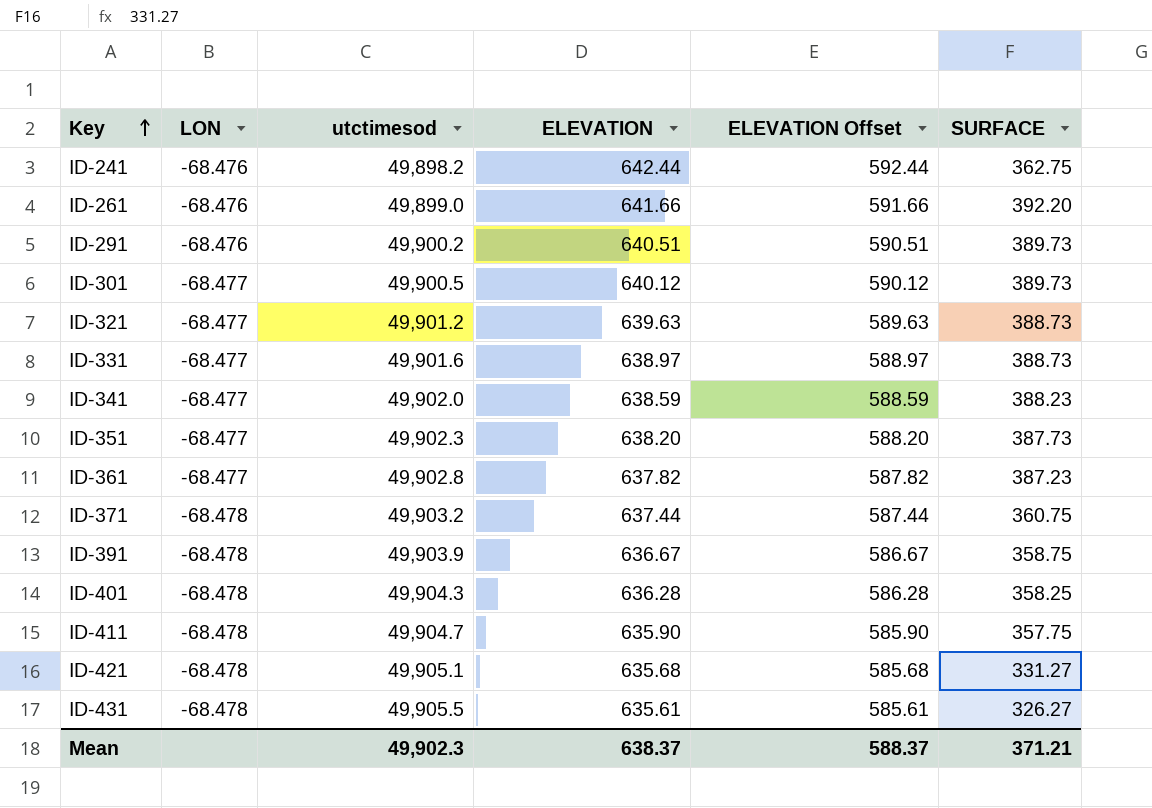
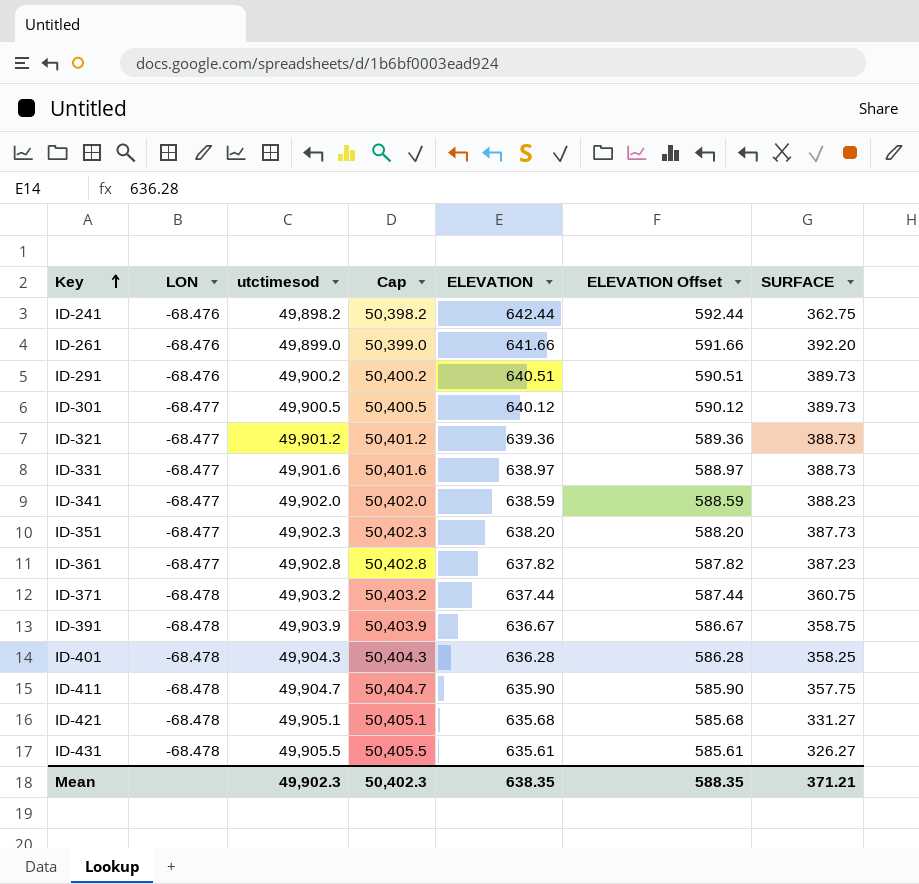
column Cap | formula: none -> [utctimesod] + 500
ID-321 | ELEVATION: 639.63 -> 639.36
ID-321 | ELEVATION Offset: 589.63 -> 589.36
Mean | ELEVATION: 638.37 -> 638.35
Mean | ELEVATION Offset: 588.37 -> 588.35

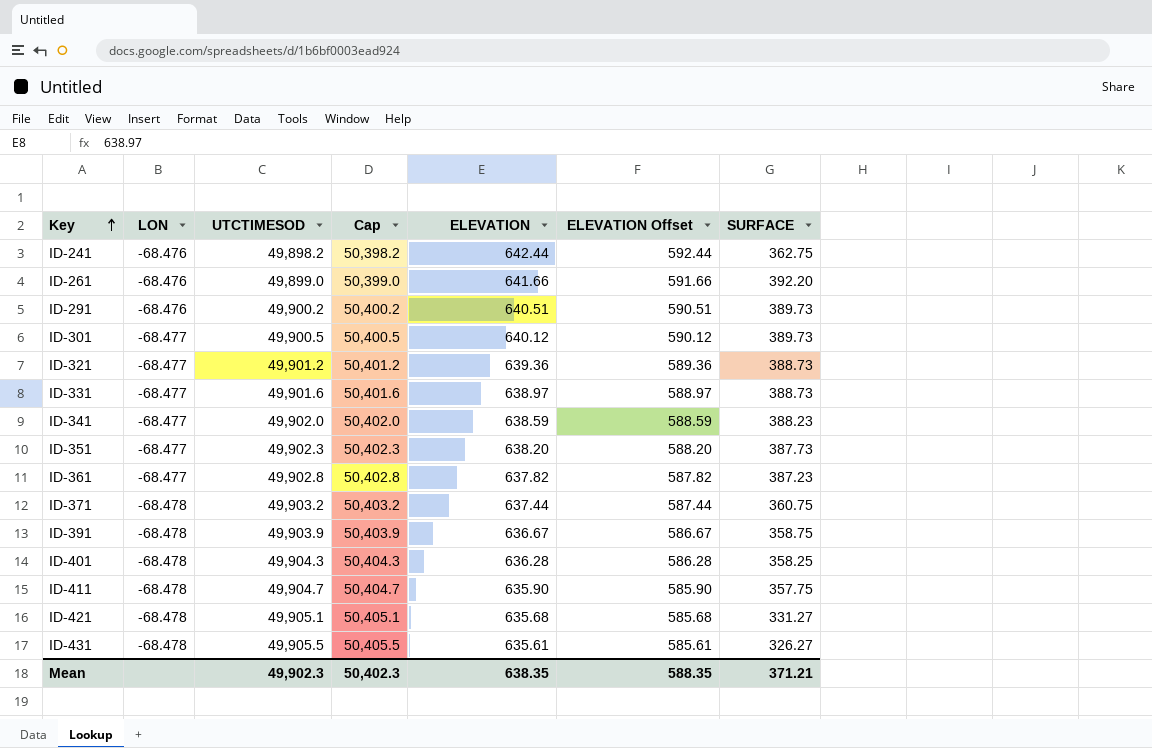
column name: utctimesod -> UTCTIMESOD

